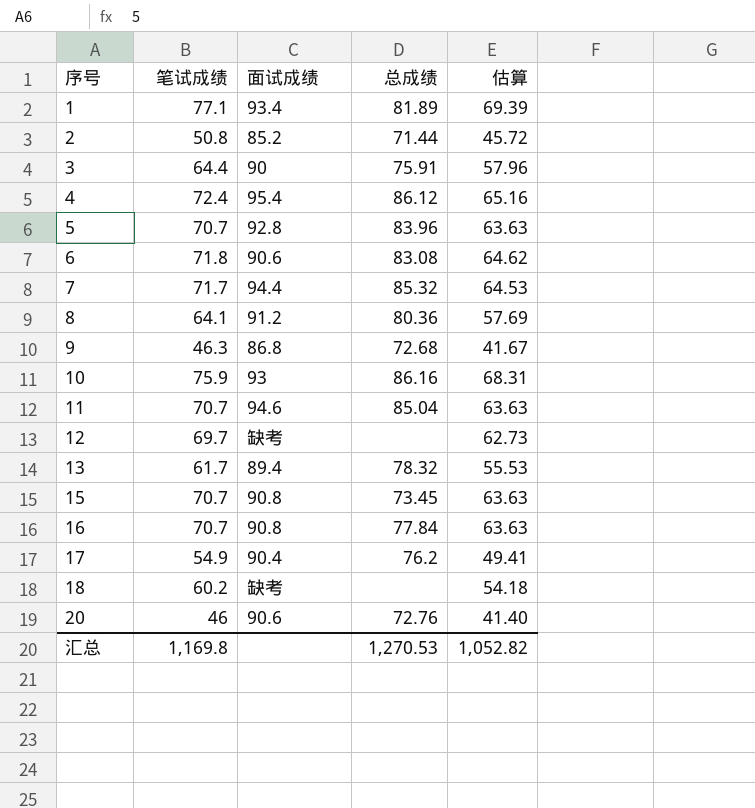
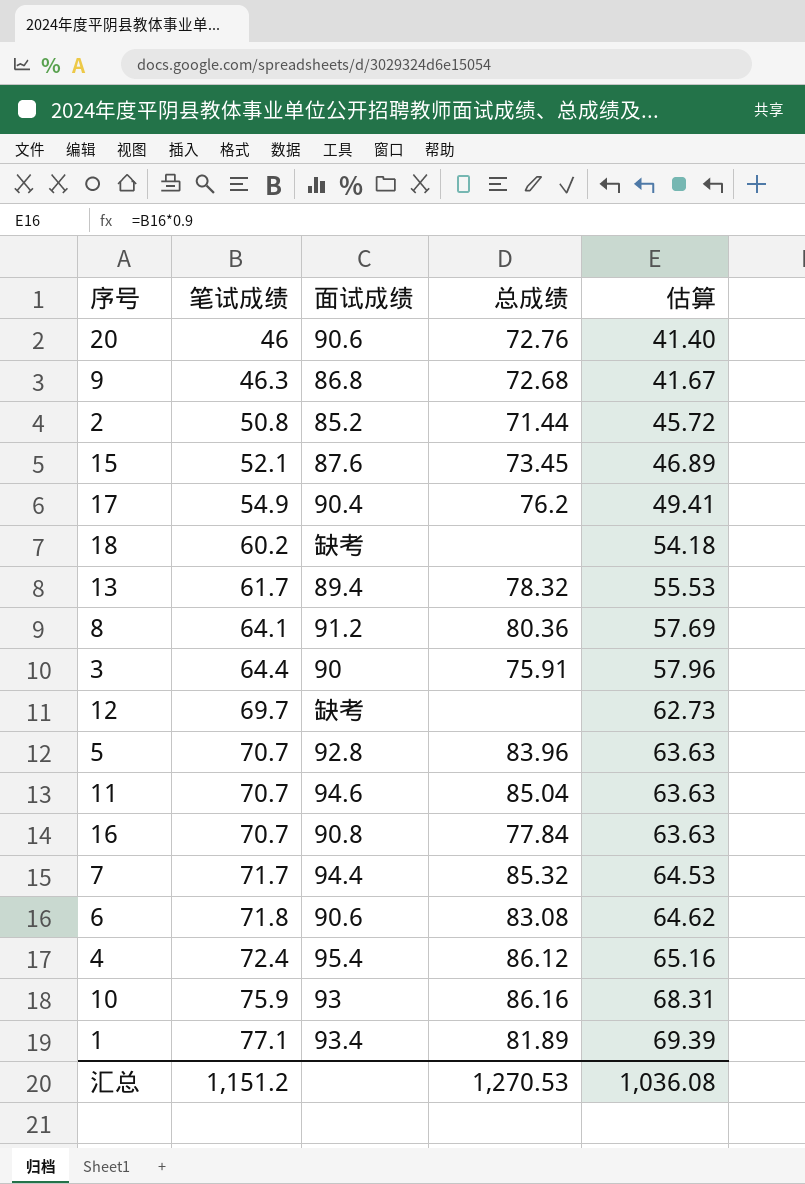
row order: 序号 ascending -> 笔试成绩 ascending
15 | 笔试成绩: 70.7 -> 52.1
15 | 面试成绩: 90.8 -> 87.6
15 | 估算: 63.63 -> 46.89
汇总 | 笔试成绩: 1,169.8 -> 1,151.2
汇总 | 估算: 1,052.82 -> 1,036.08

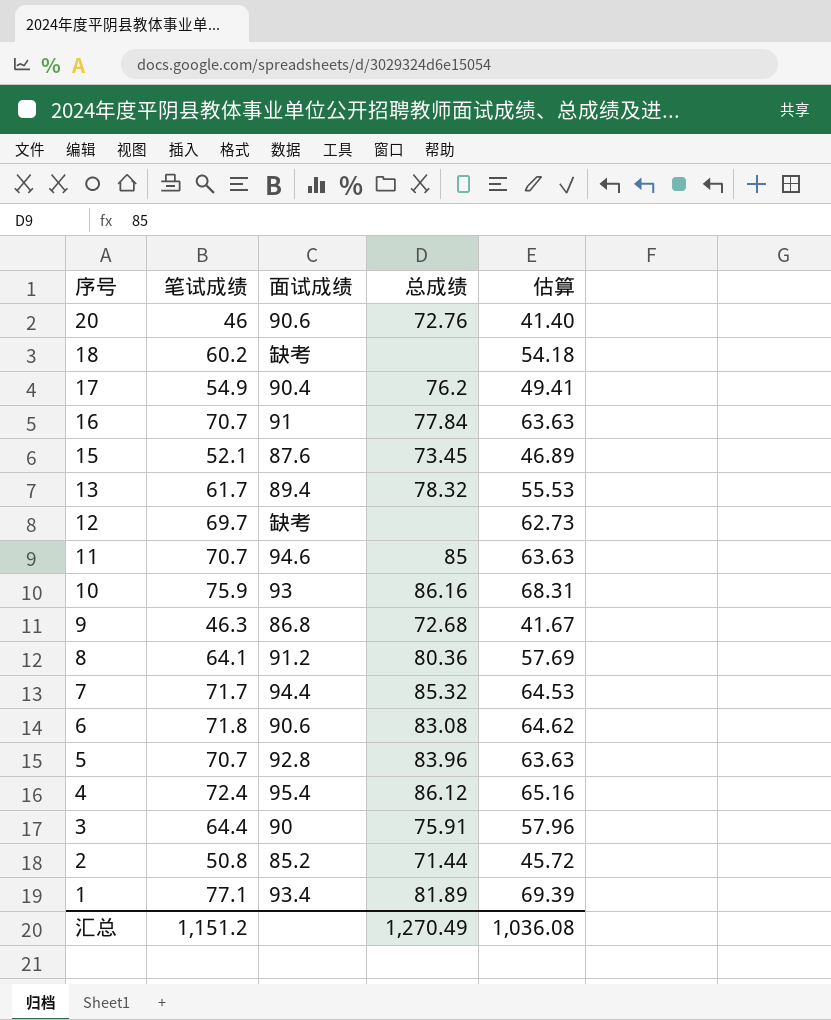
row order: 笔试成绩 ascending -> 序号 descending
16 | 面试成绩: 90.8 -> 91
11 | 总成绩: 85.04 -> 85
汇总 | 总成绩: 1,270.53 -> 1,270.49

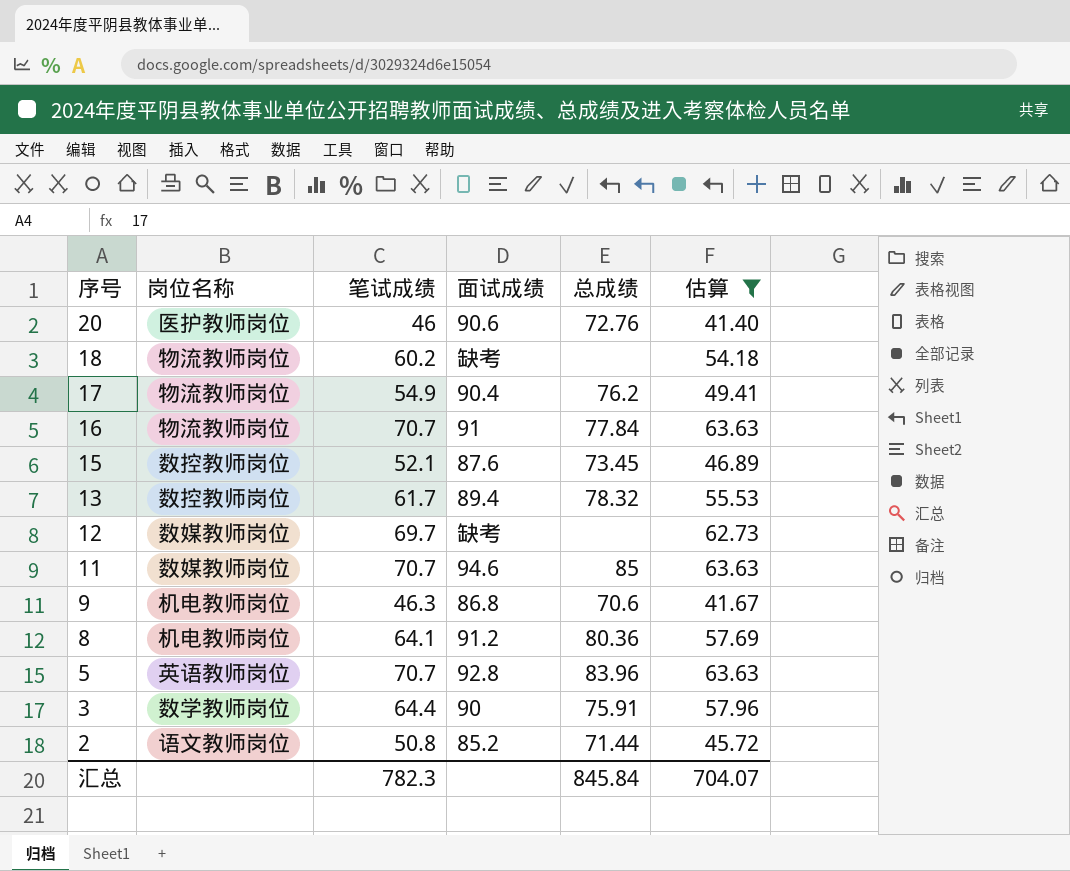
filter: none -> 估算 <= 63.63
column 岗位名称 | position: none -> 2
9 | 总成绩: 72.68 -> 70.6
汇总 | 笔试成绩: 1,151.2 -> 782.3
汇总 | 总成绩: 1,270.49 -> 845.84
汇总 | 估算: 1,036.08 -> 704.07

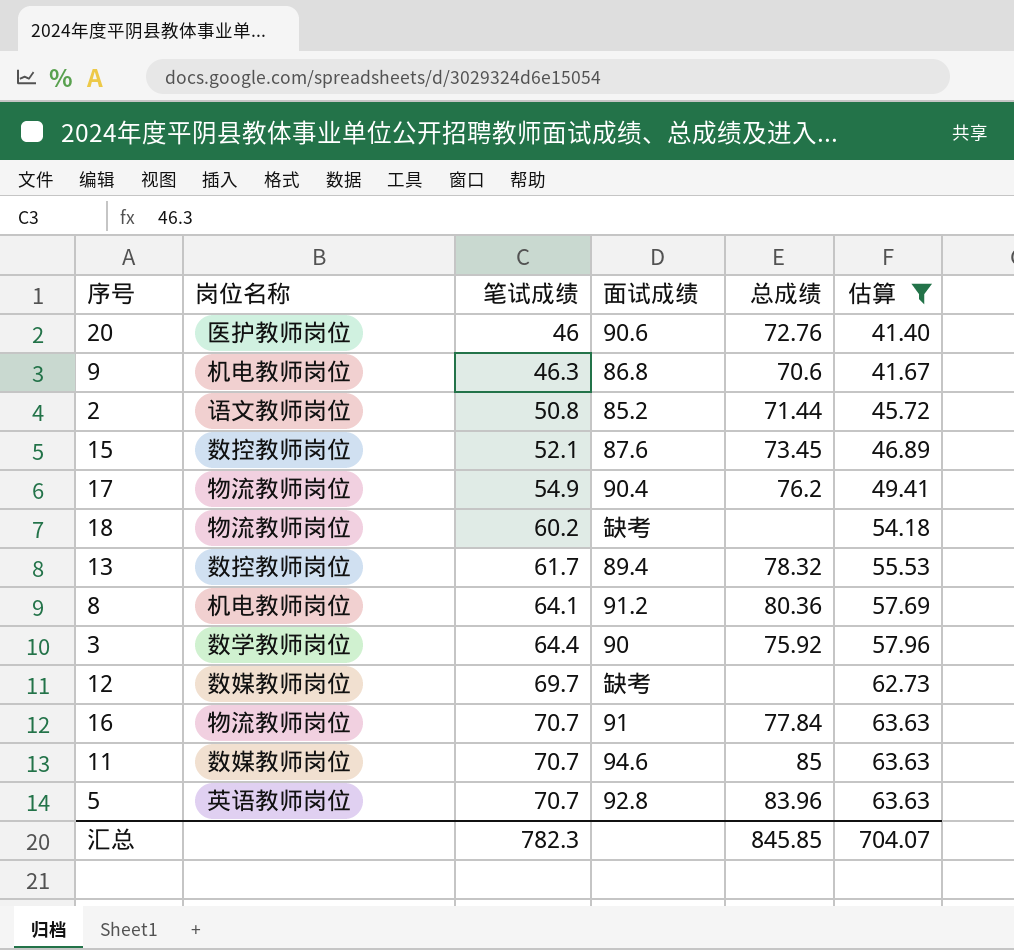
row order: 序号 descending -> 笔试成绩 ascending
3 | 总成绩: 75.91 -> 75.92
汇总 | 总成绩: 845.84 -> 845.85

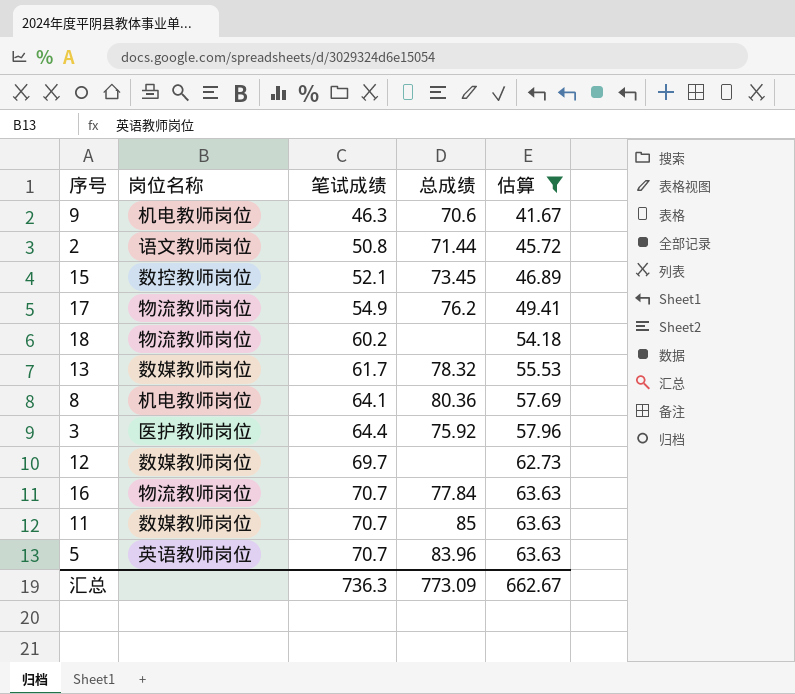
column 面试成绩 | position: 4 -> none
row 20: 医护教师岗位 | 46 | 90.6 | 72.76 | 41.40 -> none
13 | 岗位名称: 数控教师岗位 -> 数媒教师岗位
3 | 岗位名称: 数学教师岗位 -> 医护教师岗位
汇总 | 笔试成绩: 782.3 -> 736.3
汇总 | 总成绩: 845.85 -> 773.09
汇总 | 估算: 704.07 -> 662.67

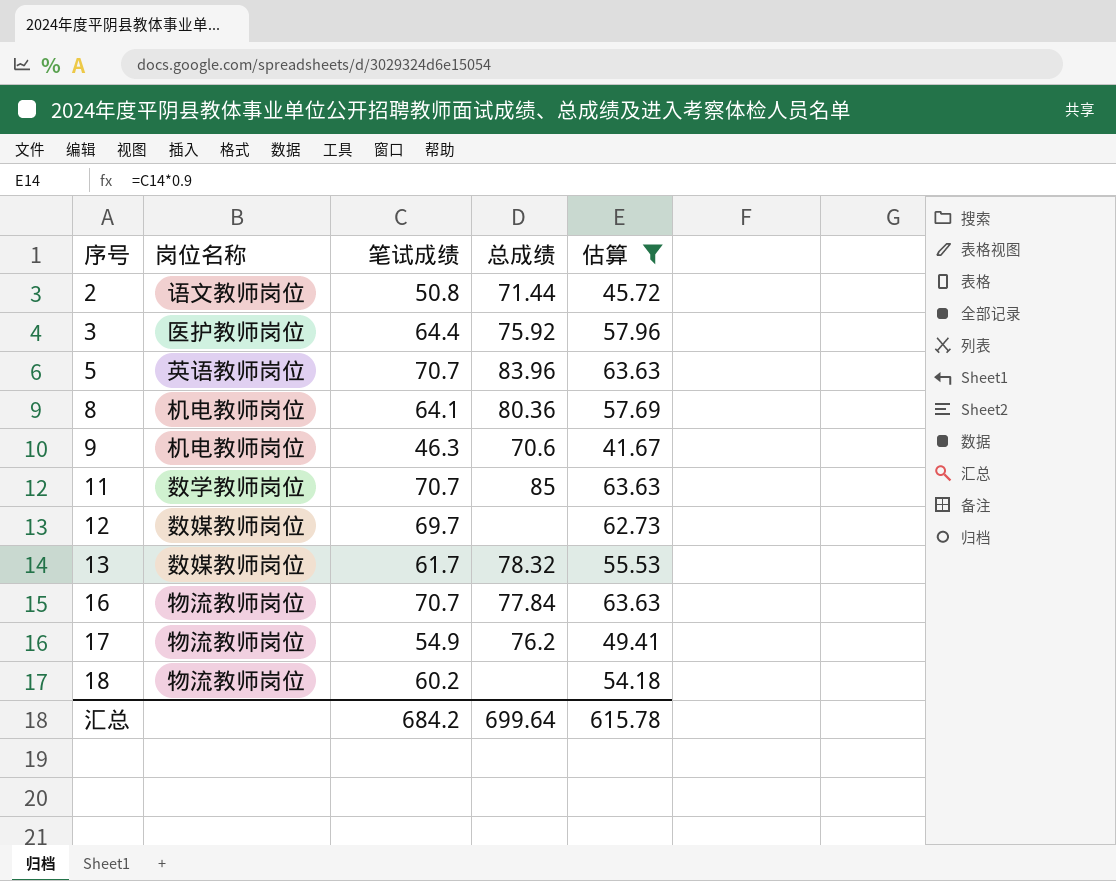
row order: 笔试成绩 ascending -> 序号 ascending
row 15: 数控教师岗位 | 52.1 | 73.45 | 46.89 -> none
11 | 岗位名称: 数媒教师岗位 -> 数学教师岗位
汇总 | 笔试成绩: 736.3 -> 684.2
汇总 | 总成绩: 773.09 -> 699.64
汇总 | 估算: 662.67 -> 615.78

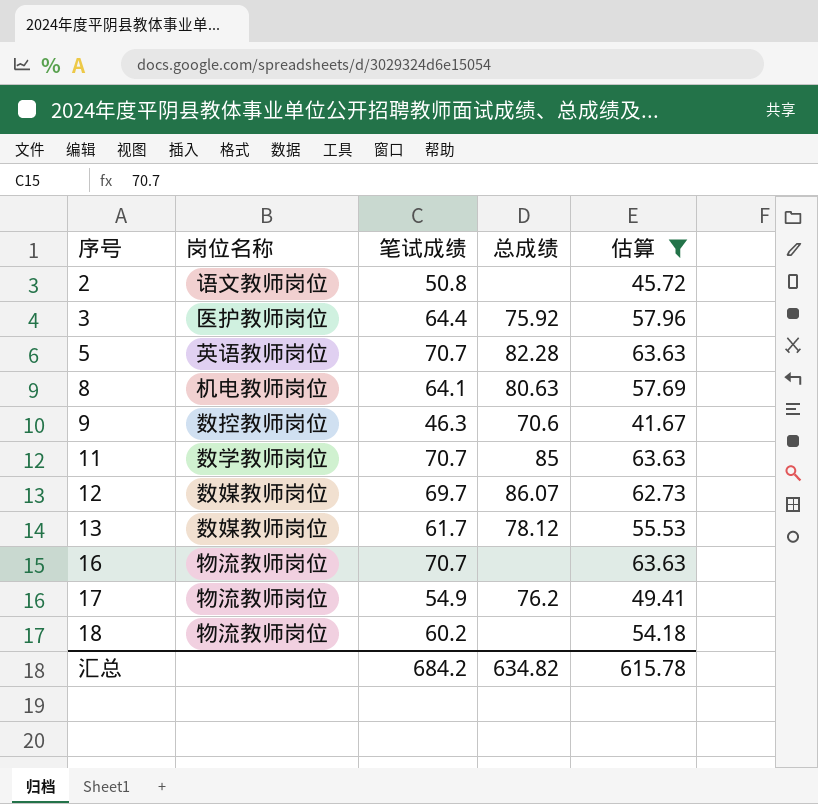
2 | 总成绩: 71.44 -> none
5 | 总成绩: 83.96 -> 82.28
8 | 总成绩: 80.36 -> 80.63
9 | 岗位名称: 机电教师岗位 -> 数控教师岗位
12 | 总成绩: none -> 86.07
13 | 总成绩: 78.32 -> 78.12
16 | 总成绩: 77.84 -> none
汇总 | 总成绩: 699.64 -> 634.82

